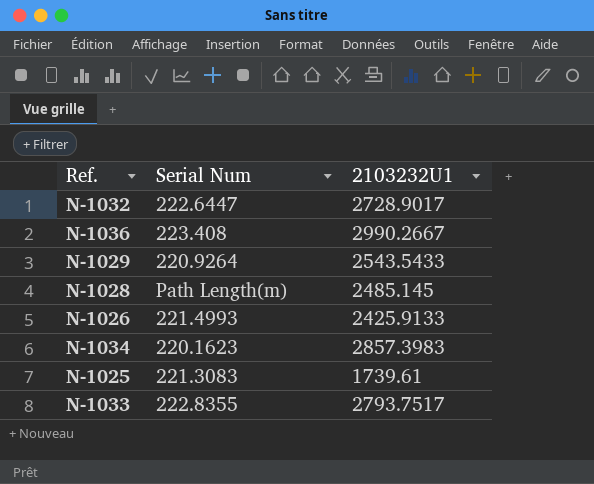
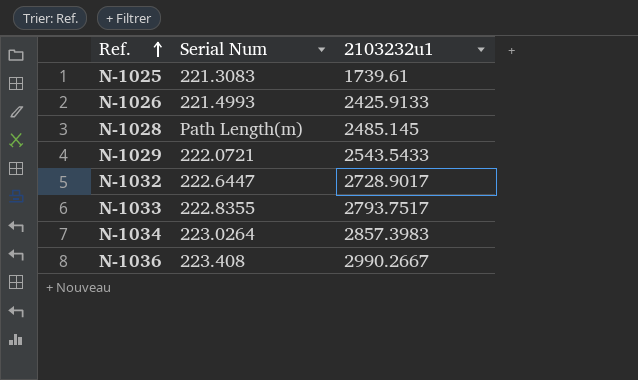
row order: none -> Ref. ascending
column name: 2103232U1 -> 2103232u1
N-1029 | Serial Num: 220.9264 -> 222.0721
N-1034 | Serial Num: 220.1623 -> 223.0264

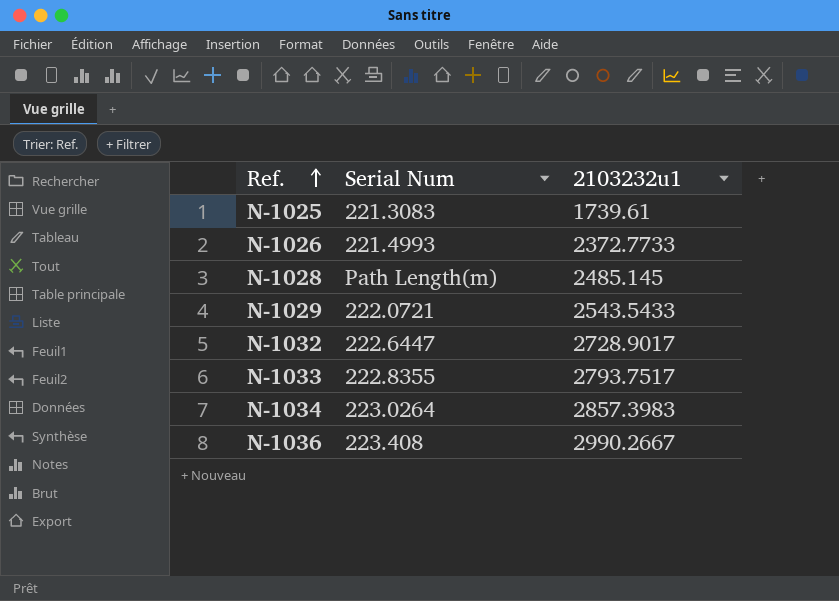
N-1026 | 2103232u1: 2425.9133 -> 2372.7733

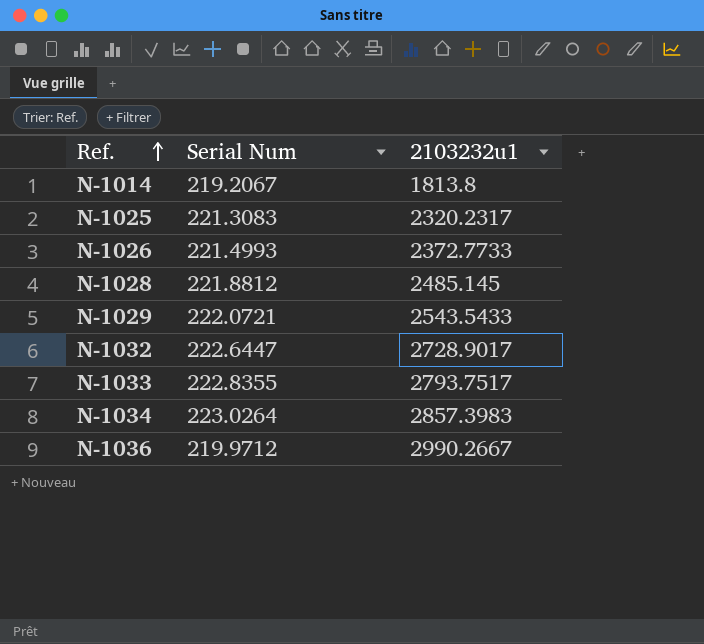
row N-1014: none -> 219.2067 | 1813.8
N-1025 | 2103232u1: 1739.61 -> 2320.2317
N-1028 | Serial Num: Path Length(m) -> 221.8812
N-1036 | Serial Num: 223.408 -> 219.9712

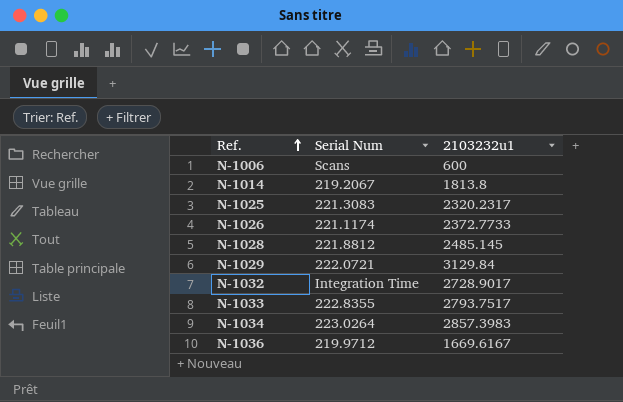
row N-1006: none -> Scans | 600
N-1026 | Serial Num: 221.4993 -> 221.1174
N-1029 | 2103232u1: 2543.5433 -> 3129.84
N-1032 | Serial Num: 222.6447 -> Integration Time
N-1036 | 2103232u1: 2990.2667 -> 1669.6167

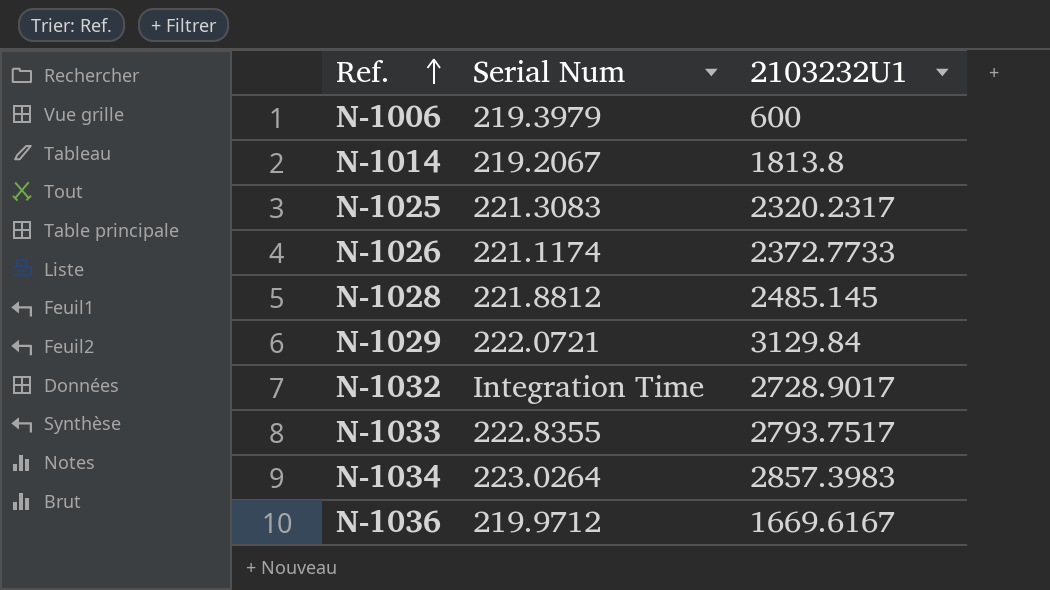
column name: 2103232u1 -> 2103232U1
N-1006 | Serial Num: Scans -> 219.3979

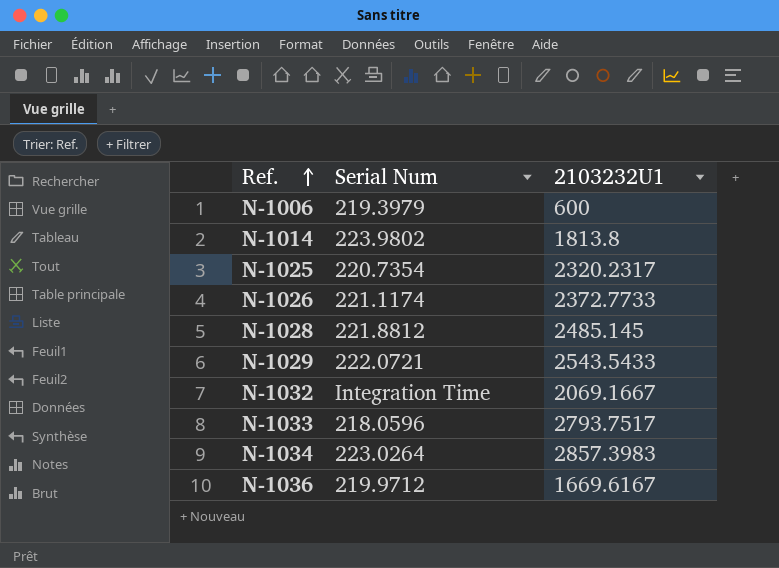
N-1014 | Serial Num: 219.2067 -> 223.9802
N-1025 | Serial Num: 221.3083 -> 220.7354
N-1029 | 2103232U1: 3129.84 -> 2543.5433
N-1032 | 2103232U1: 2728.9017 -> 2069.1667
N-1033 | Serial Num: 222.8355 -> 218.0596

